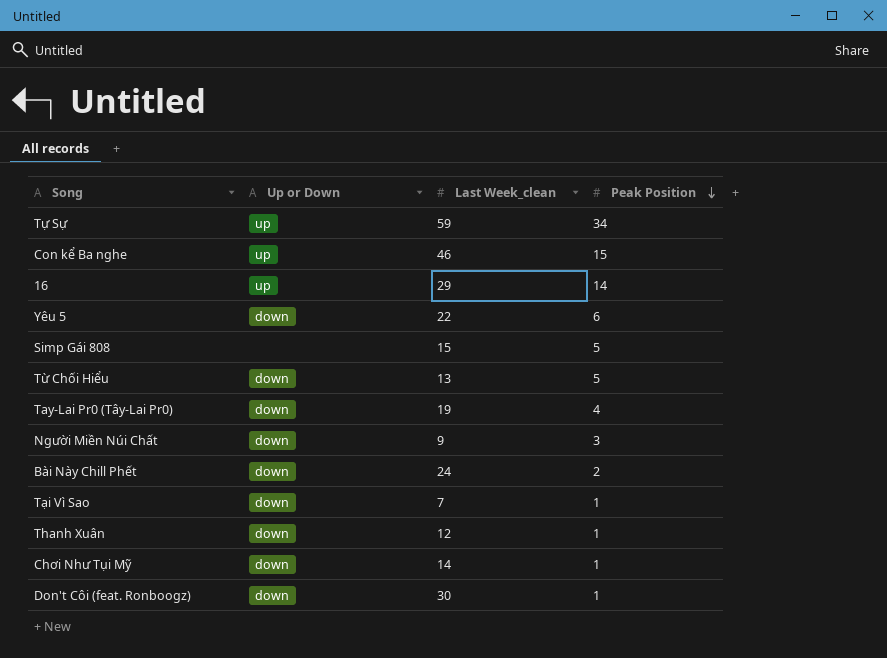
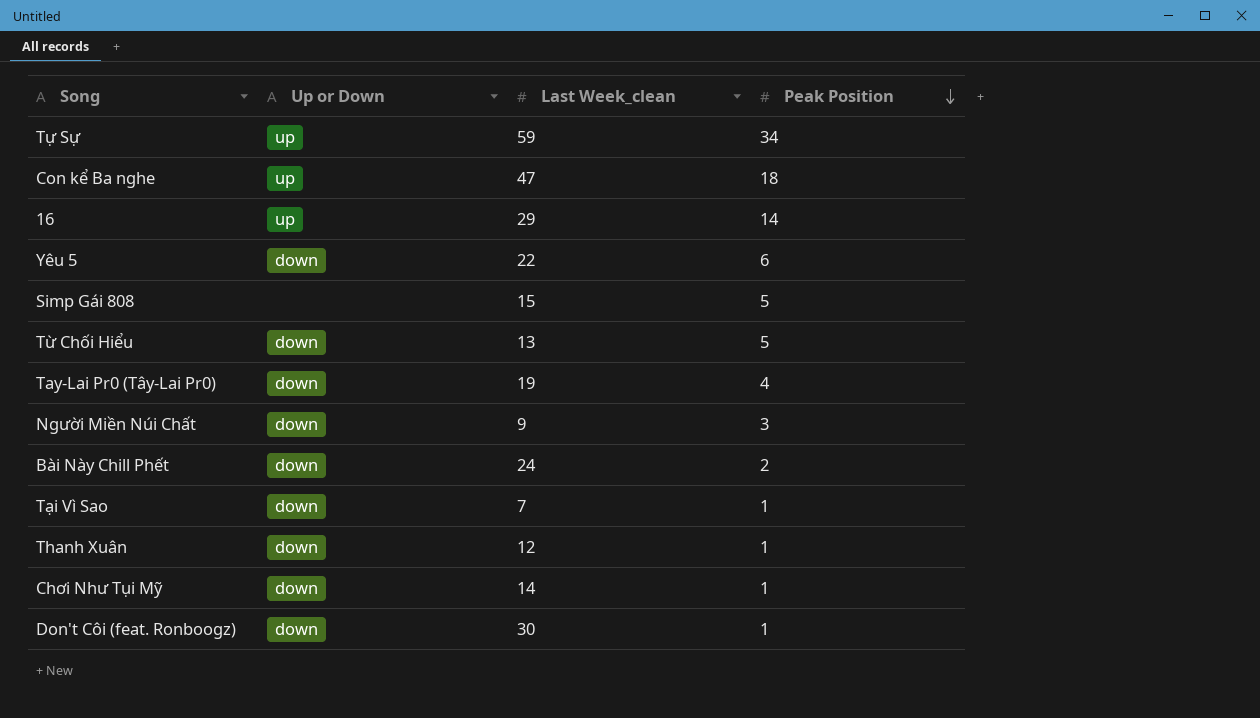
Con kể Ba nghe | Last Week_clean: 46 -> 47
Con kể Ba nghe | Peak Position: 15 -> 18

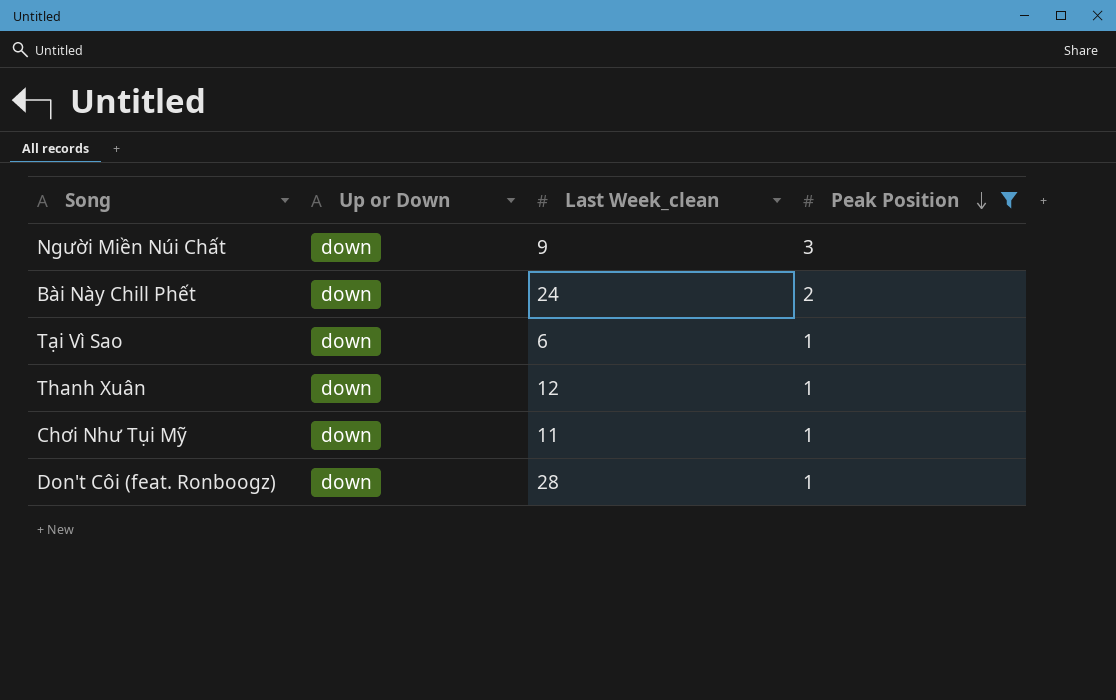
filter: none -> Peak Position <= 3
Tại Vì Sao | Last Week_clean: 7 -> 6
Chơi Như Tụi Mỹ | Last Week_clean: 14 -> 11
Don't Côi (feat. Ronboogz) | Last Week_clean: 30 -> 28

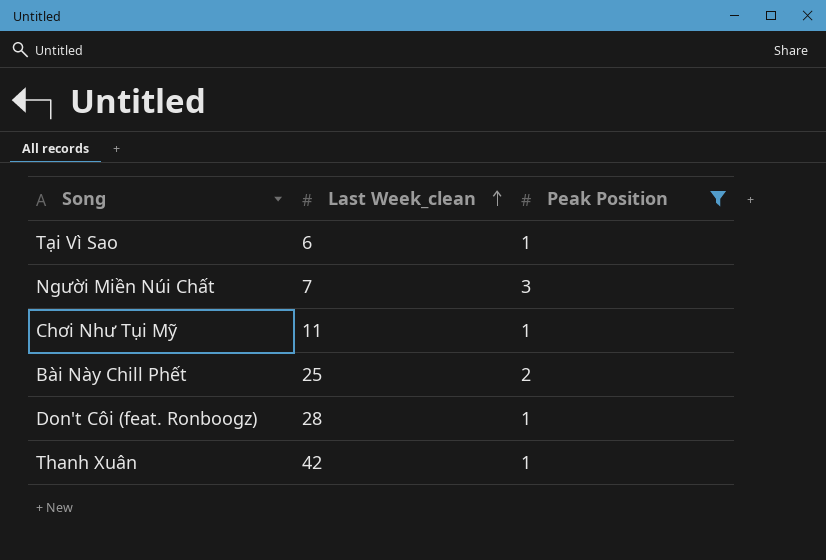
row order: Peak Position descending -> Last Week_clean ascending
column Up or Down | position: 2 -> none
Người Miền Núi Chất | Last Week_clean: 9 -> 7
Bài Này Chill Phết | Last Week_clean: 24 -> 25
Thanh Xuân | Last Week_clean: 12 -> 42

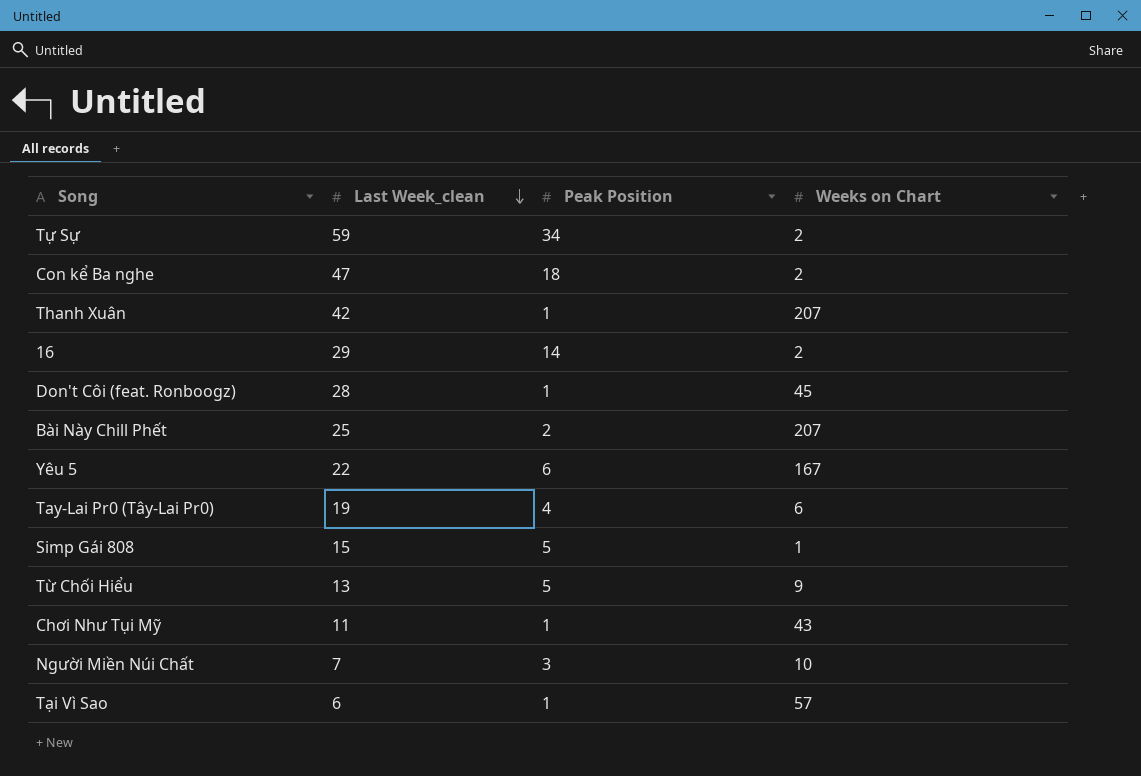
filter: Peak Position <= 3 -> none
row order: Last Week_clean ascending -> Last Week_clean descending
column Weeks on Chart | position: none -> 4

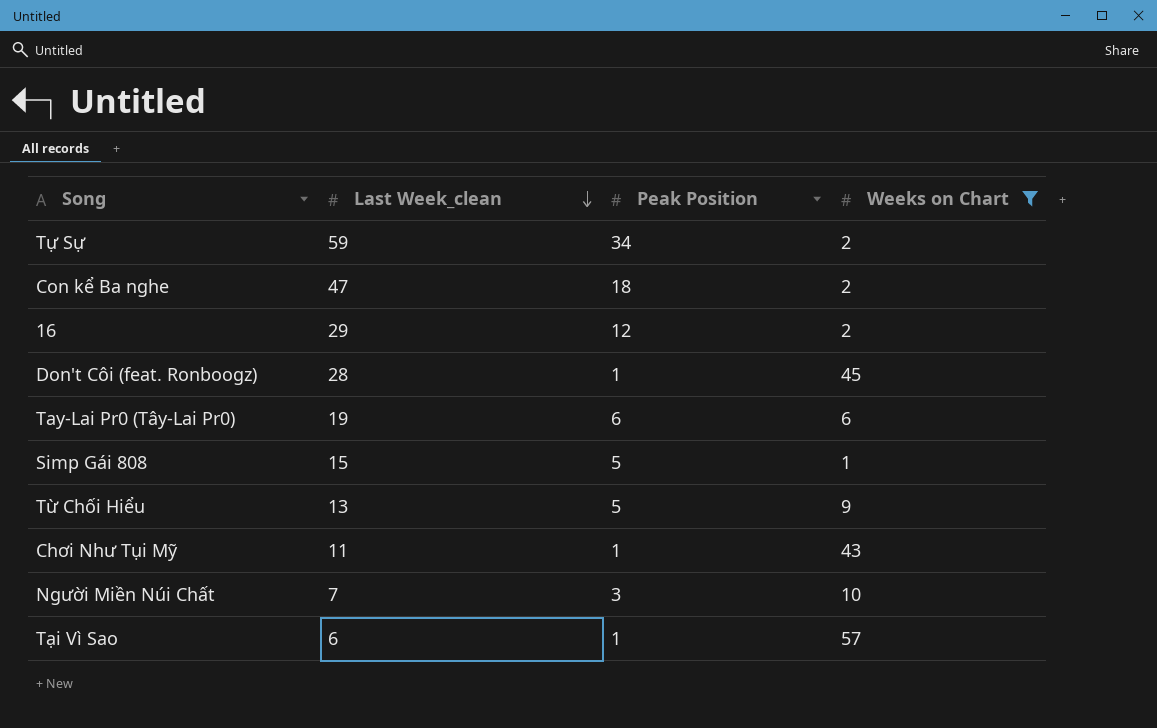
filter: none -> Weeks on Chart <= 57
16 | Peak Position: 14 -> 12
Tay-Lai Pr0 (Tây-Lai Pr0) | Peak Position: 4 -> 6

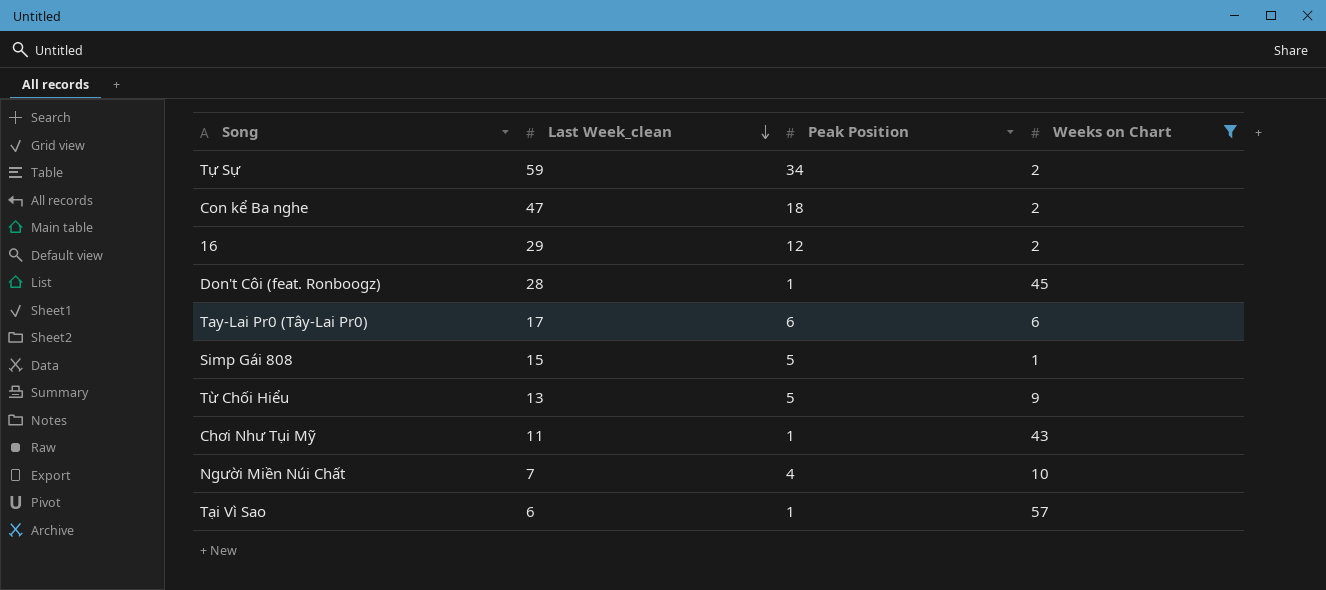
Tay-Lai Pr0 (Tây-Lai Pr0) | Last Week_clean: 19 -> 17
Người Miền Núi Chất | Peak Position: 3 -> 4

